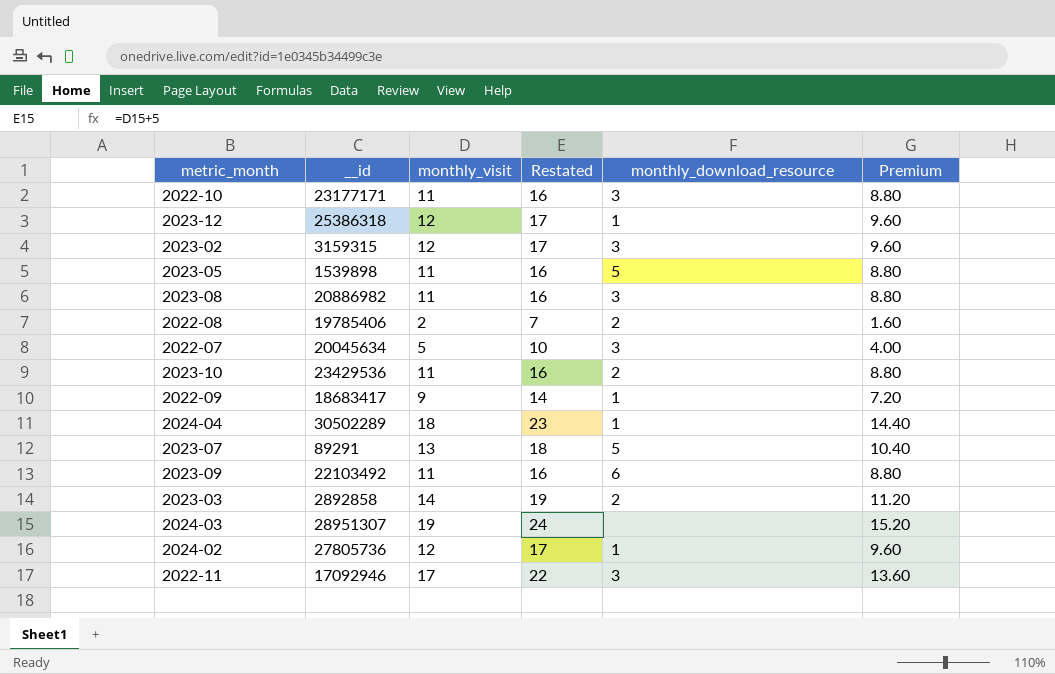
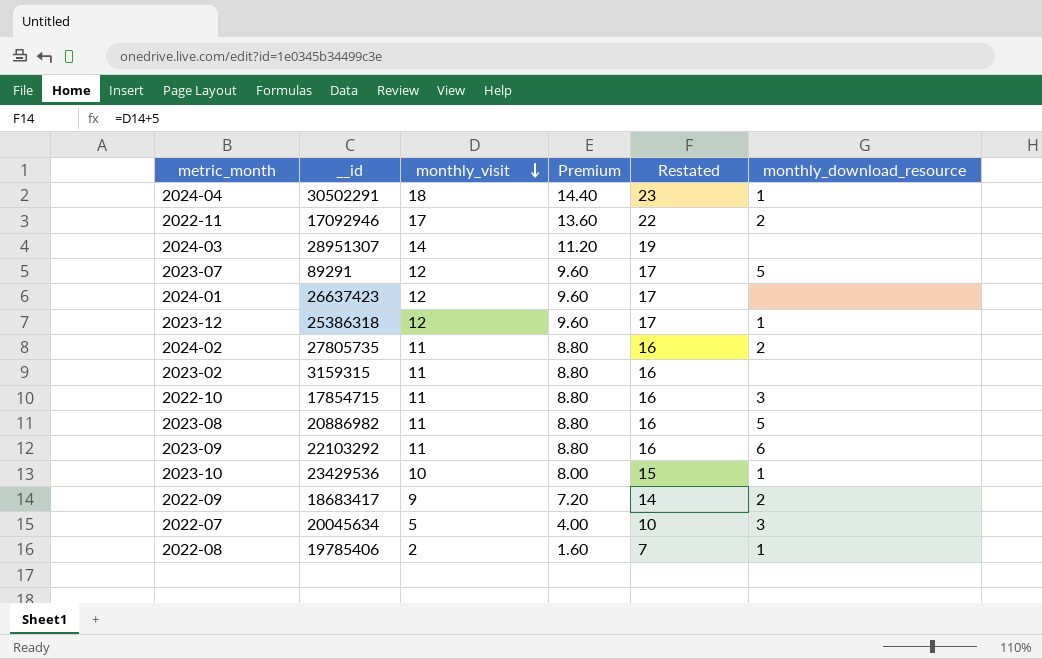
row order: none -> monthly_visit descending
column Premium | position: 6 -> 4
row 2023-05: 1539898 | 11 | 16 | 5 | 8.80 -> none
row 2023-03: 2892858 | 14 | 19 | 2 | 11.20 -> none
2024-04 | __id: 30502289 -> 30502291
2022-11 | monthly_download_resource: 3 -> 2
2024-03 | monthly_visit: 19 -> 14
2024-03 | Premium: 15.20 -> 11.20
2024-03 | Restated: 24 -> 19
2023-07 | monthly_visit: 13 -> 12
2023-07 | Premium: 10.40 -> 9.60
2023-07 | Restated: 18 -> 17
row 2024-01: none -> 26637423 | 12 | 9.60 | 17 | none
2024-02 | __id: 27805736 -> 27805735
2024-02 | monthly_visit: 12 -> 11
2024-02 | Premium: 9.60 -> 8.80
2024-02 | Restated: 17 -> 16
2024-02 | monthly_download_resource: 1 -> 2
2023-02 | monthly_visit: 12 -> 11
2023-02 | Premium: 9.60 -> 8.80
2023-02 | Restated: 17 -> 16
2023-02 | monthly_download_resource: 3 -> none
2022-10 | __id: 23177171 -> 17854715
2023-08 | monthly_download_resource: 3 -> 5
2023-09 | __id: 22103492 -> 22103292
2023-10 | monthly_visit: 11 -> 10
2023-10 | Premium: 8.80 -> 8.00
2023-10 | Restated: 16 -> 15
2023-10 | monthly_download_resource: 2 -> 1
2022-09 | monthly_download_resource: 1 -> 2
2022-08 | monthly_download_resource: 2 -> 1

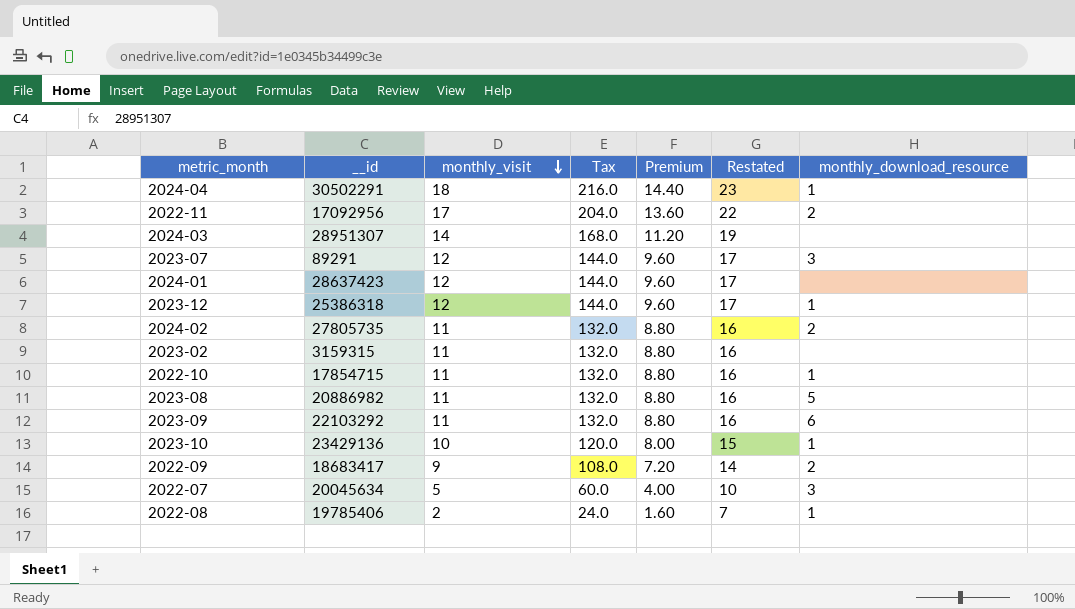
column Tax | formula: none -> [monthly_visit] * 12
2022-11 | __id: 17092946 -> 17092956
2023-07 | monthly_download_resource: 5 -> 3
2024-01 | __id: 26637423 -> 28637423
2022-10 | monthly_download_resource: 3 -> 1
2023-10 | __id: 23429536 -> 23429136

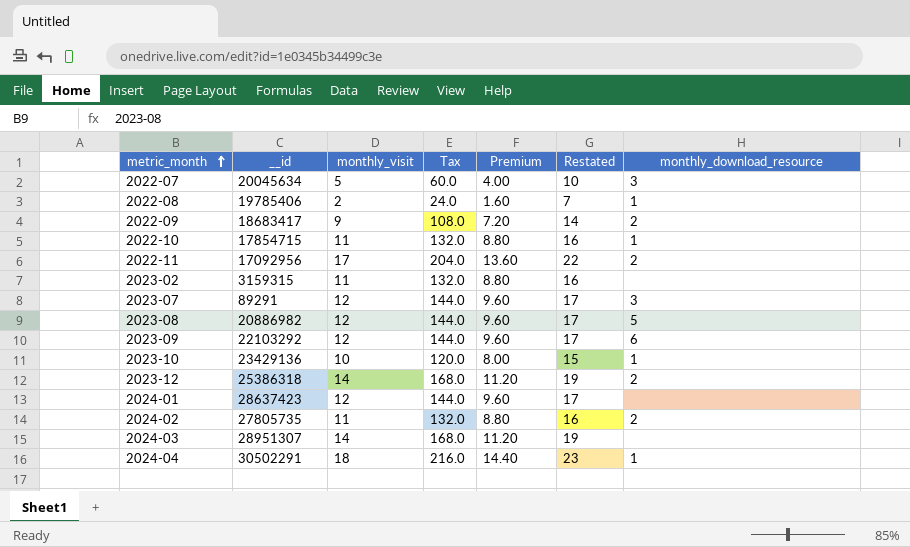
row order: monthly_visit descending -> metric_month ascending
2023-08 | monthly_visit: 11 -> 12
2023-08 | Tax: 132.0 -> 144.0
2023-08 | Premium: 8.80 -> 9.60
2023-08 | Restated: 16 -> 17
2023-09 | monthly_visit: 11 -> 12
2023-09 | Tax: 132.0 -> 144.0
2023-09 | Premium: 8.80 -> 9.60
2023-09 | Restated: 16 -> 17
2023-12 | monthly_visit: 12 -> 14
2023-12 | Tax: 144.0 -> 168.0
2023-12 | Premium: 9.60 -> 11.20
2023-12 | Restated: 17 -> 19
2023-12 | monthly_download_resource: 1 -> 2

